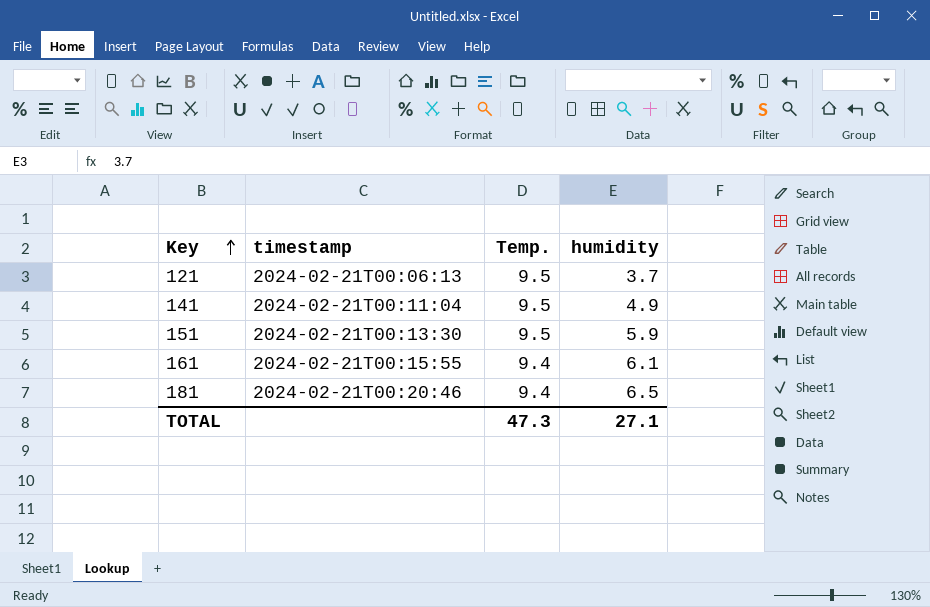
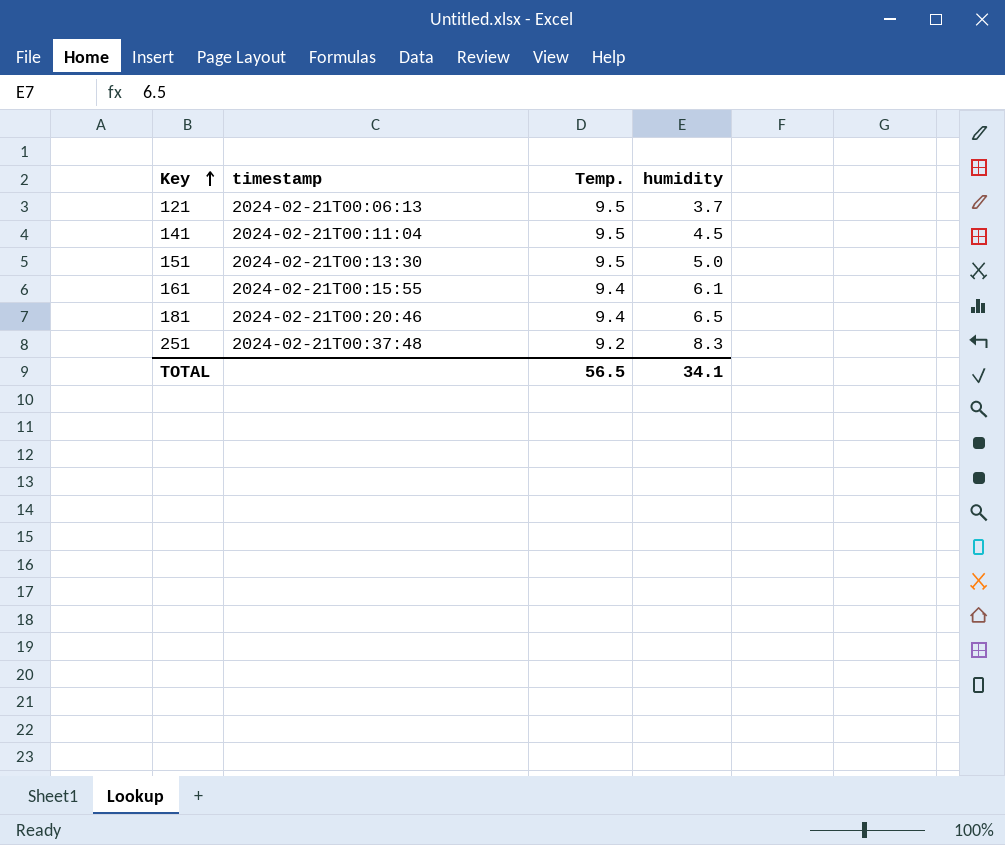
141 | humidity: 4.9 -> 4.5
151 | humidity: 5.9 -> 5.0
row 251: none -> 2024-02-21T00:37:48 | 9.2 | 8.3
TOTAL | Temp.: 47.3 -> 56.5
TOTAL | humidity: 27.1 -> 34.1

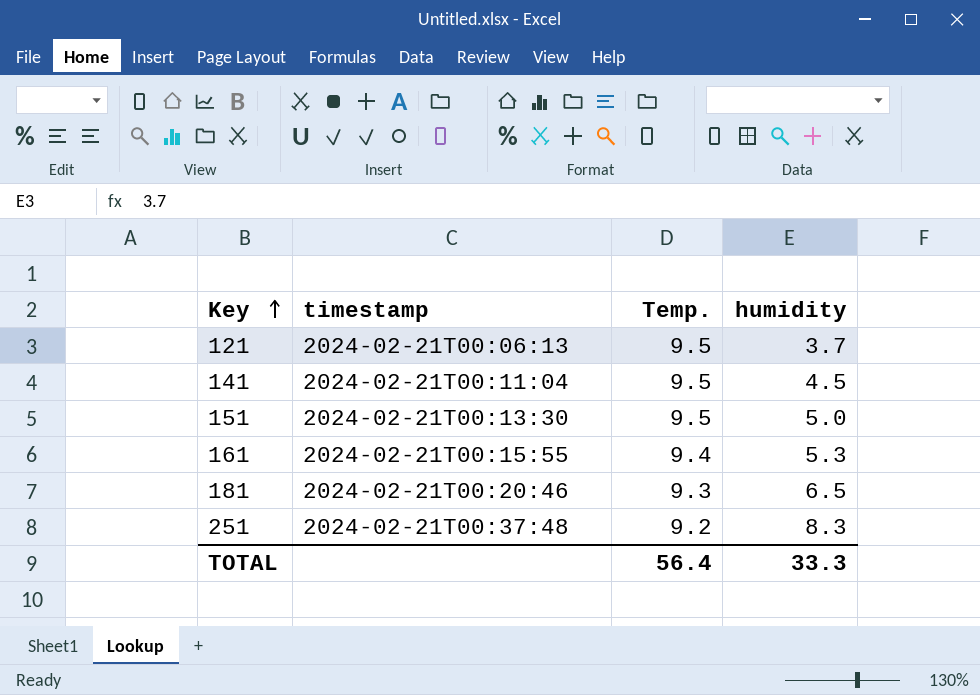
161 | humidity: 6.1 -> 5.3
181 | Temp.: 9.4 -> 9.3
TOTAL | Temp.: 56.5 -> 56.4
TOTAL | humidity: 34.1 -> 33.3

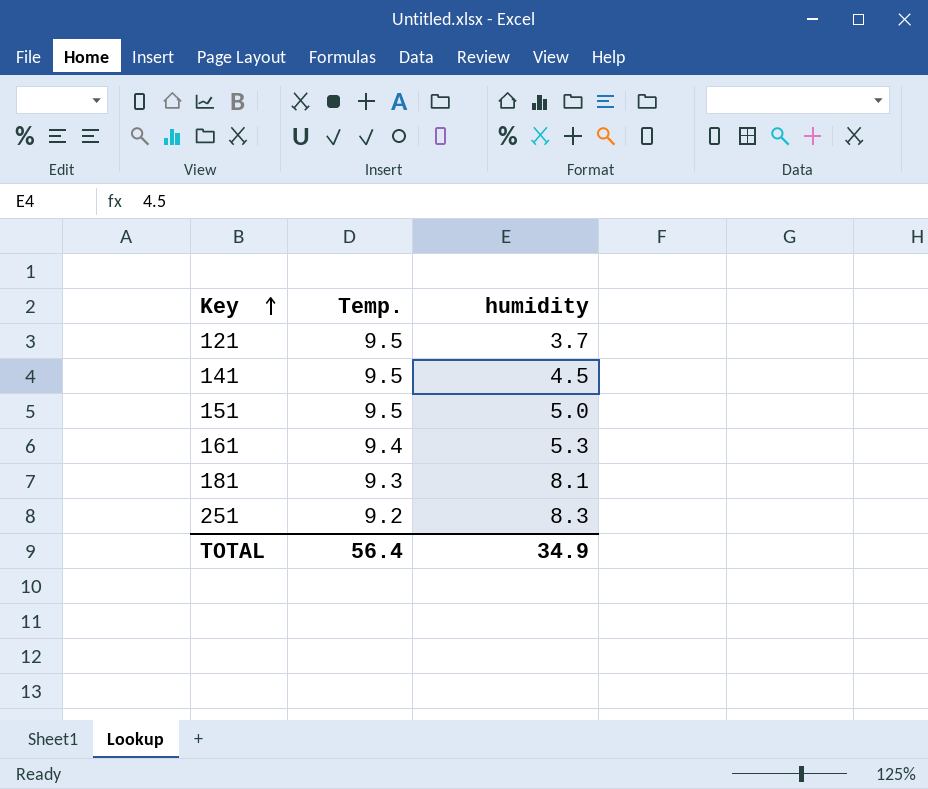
column timestamp | position: 2 -> none
181 | humidity: 6.5 -> 8.1
TOTAL | humidity: 33.3 -> 34.9

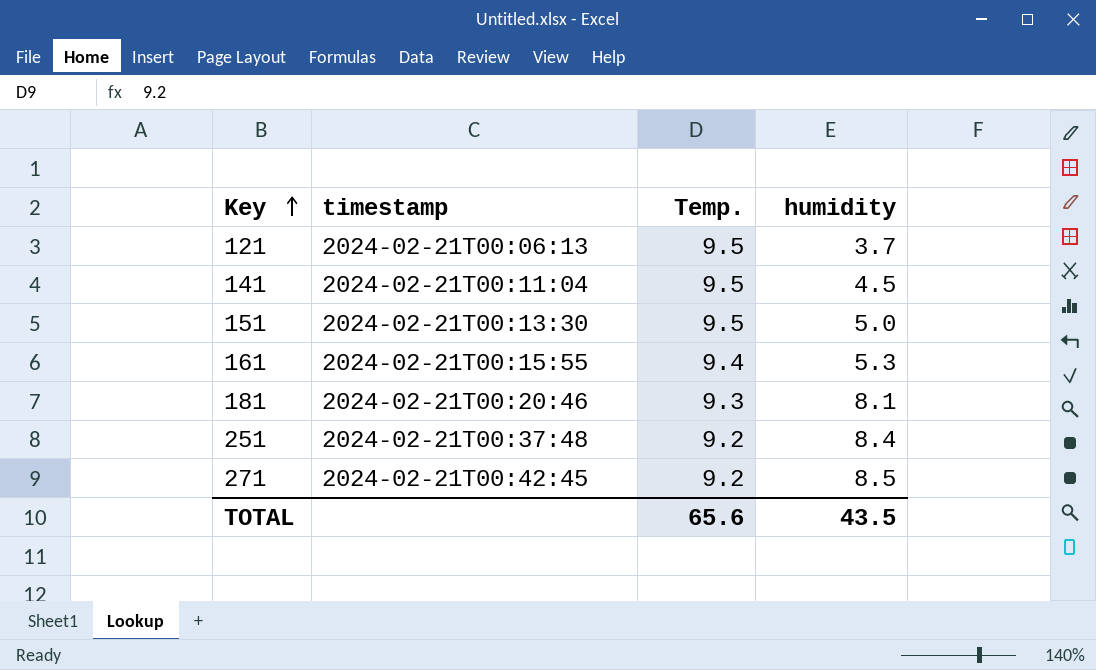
column timestamp | position: none -> 2
251 | humidity: 8.3 -> 8.4
row 271: none -> 2024-02-21T00:42:45 | 9.2 | 8.5
TOTAL | Temp.: 56.4 -> 65.6
TOTAL | humidity: 34.9 -> 43.5

